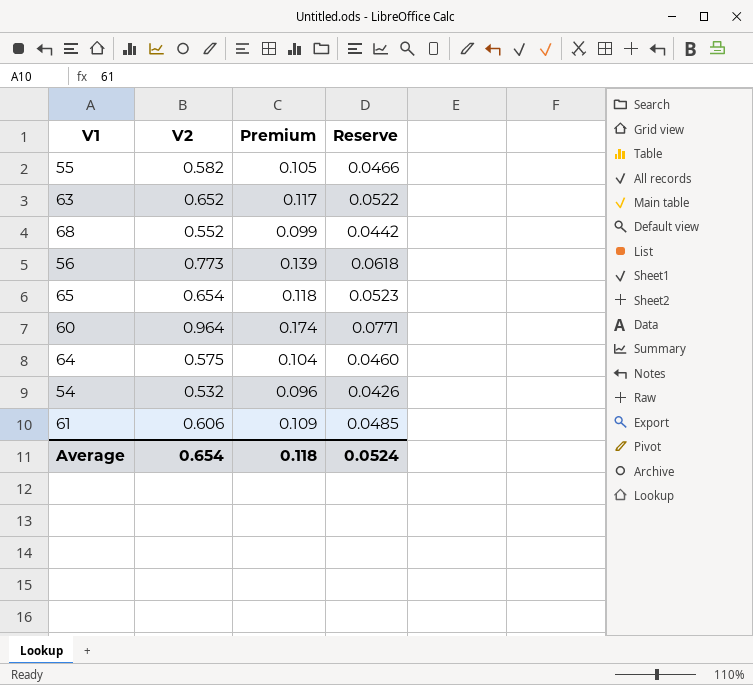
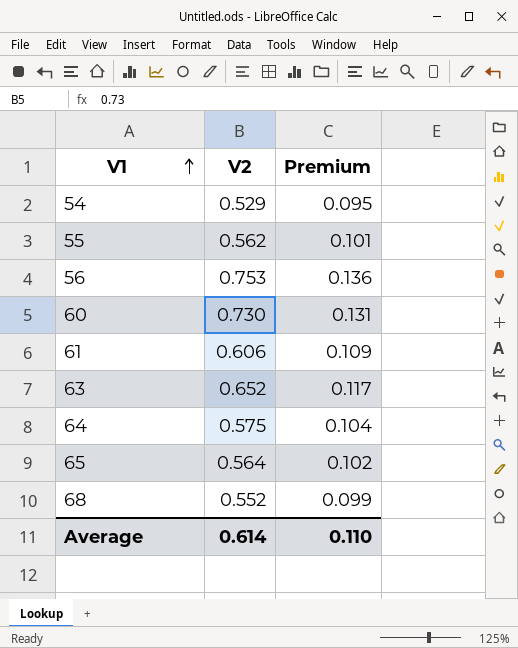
row order: none -> V1 ascending
column Reserve | formula: [V2] * 0.08 -> none
54 | V2: 0.532 -> 0.529
54 | Premium: 0.096 -> 0.095
55 | V2: 0.582 -> 0.562
55 | Premium: 0.105 -> 0.101
56 | V2: 0.773 -> 0.753
56 | Premium: 0.139 -> 0.136
60 | V2: 0.964 -> 0.730
60 | Premium: 0.174 -> 0.131
65 | V2: 0.654 -> 0.564
65 | Premium: 0.118 -> 0.102
Average | V2: 0.654 -> 0.614
Average | Premium: 0.118 -> 0.110

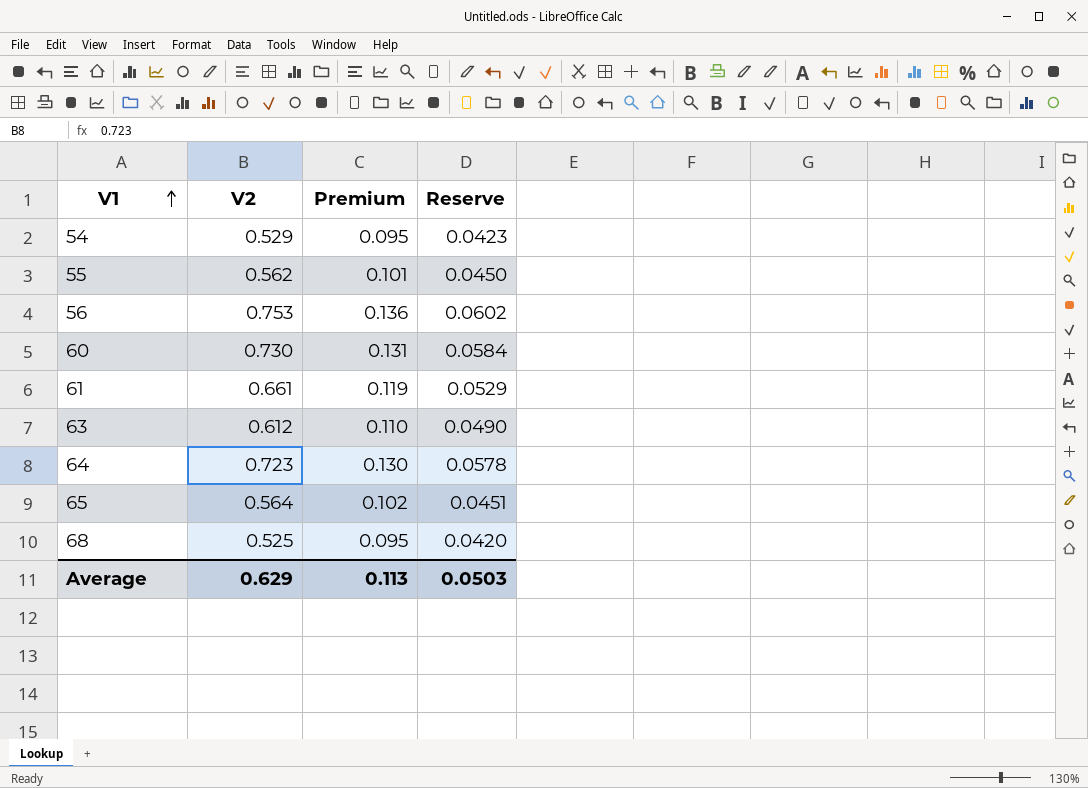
column Reserve | formula: none -> [V2] * 0.08
61 | V2: 0.606 -> 0.661
61 | Premium: 0.109 -> 0.119
63 | V2: 0.652 -> 0.612
63 | Premium: 0.117 -> 0.110
64 | V2: 0.575 -> 0.723
64 | Premium: 0.104 -> 0.130
68 | V2: 0.552 -> 0.525
68 | Premium: 0.099 -> 0.095
Average | V2: 0.614 -> 0.629
Average | Premium: 0.110 -> 0.113

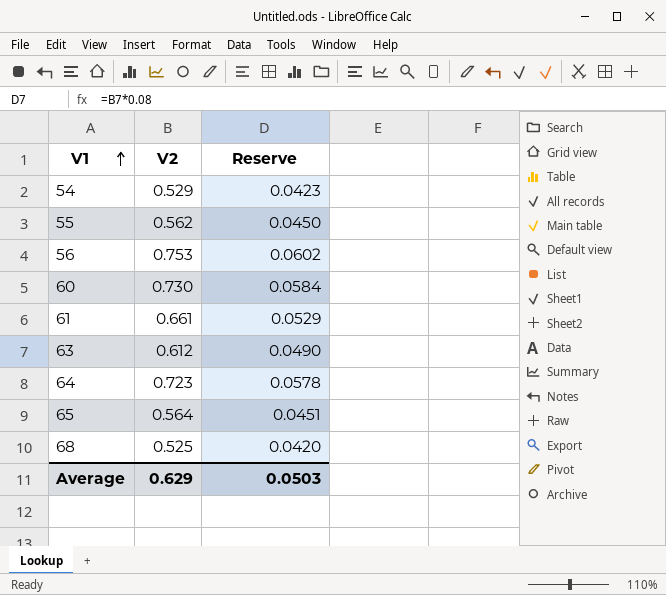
column Premium | formula: [V2] * 0.18 -> none

